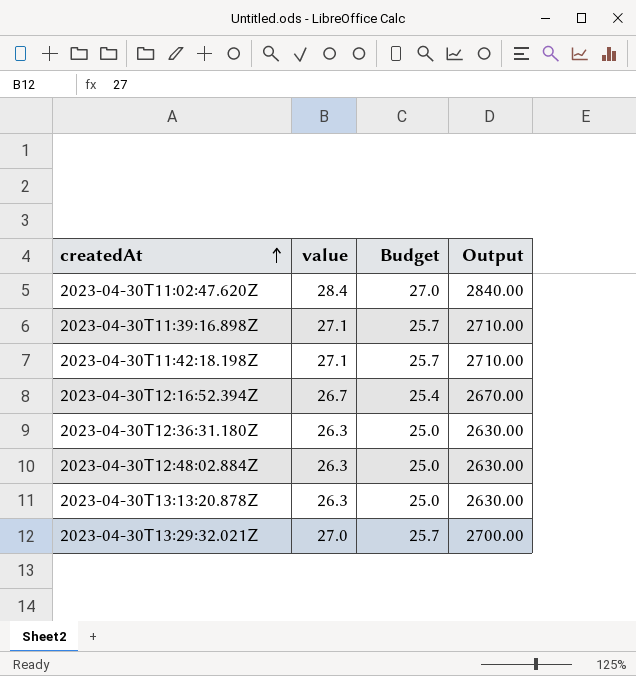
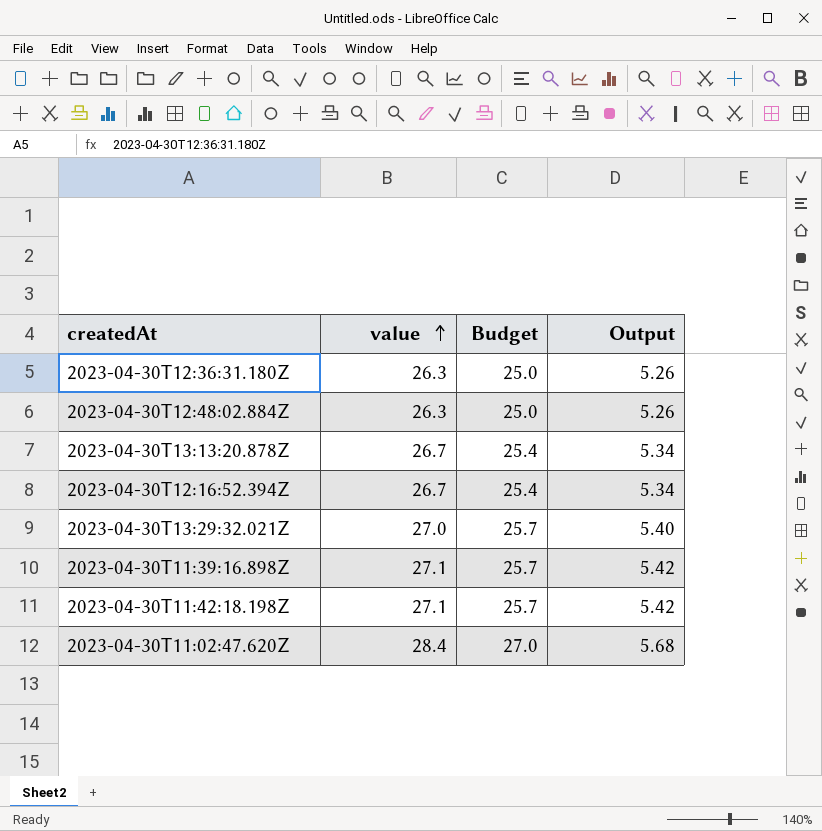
row order: createdAt ascending -> value ascending
column Output | formula: [value] * 100 -> [value] * 0.2
2023-04-30T13:13:20.878Z | value: 26.3 -> 26.7
2023-04-30T13:13:20.878Z | Budget: 25.0 -> 25.4

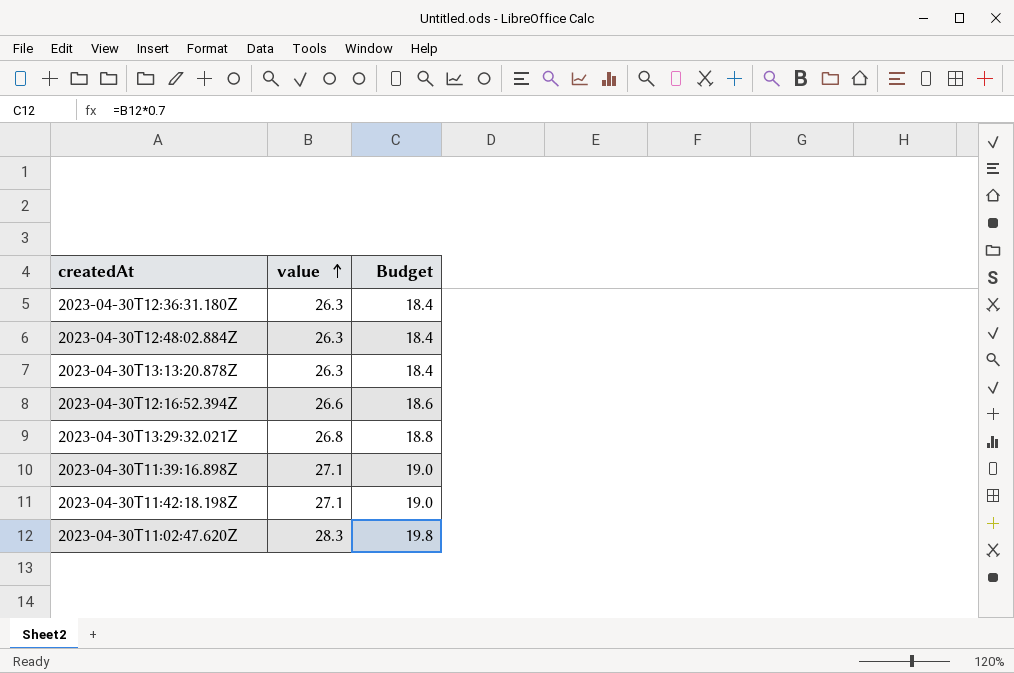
column Output | formula: [value] * 0.2 -> none
column Budget | formula: [value] * 0.95 -> [value] * 0.7
2023-04-30T13:13:20.878Z | value: 26.7 -> 26.3
2023-04-30T12:16:52.394Z | value: 26.7 -> 26.6
2023-04-30T13:29:32.021Z | value: 27.0 -> 26.8
2023-04-30T11:02:47.620Z | value: 28.4 -> 28.3

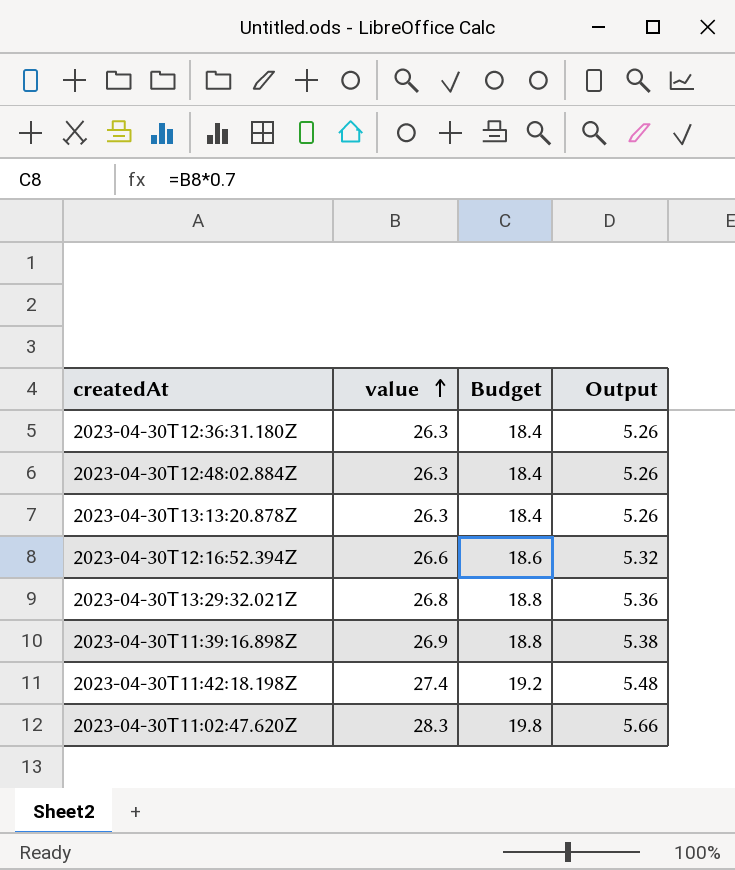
column Output | formula: none -> [value] * 0.2
2023-04-30T11:39:16.898Z | value: 27.1 -> 26.9
2023-04-30T11:39:16.898Z | Budget: 19.0 -> 18.8
2023-04-30T11:42:18.198Z | value: 27.1 -> 27.4
2023-04-30T11:42:18.198Z | Budget: 19.0 -> 19.2

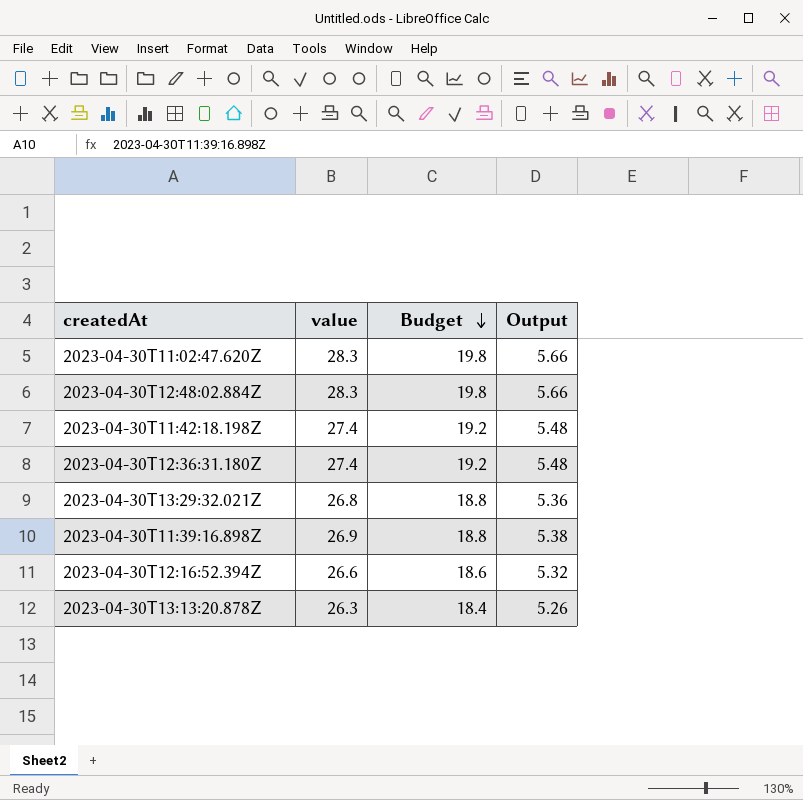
row order: value ascending -> Budget descending
2023-04-30T12:48:02.884Z | value: 26.3 -> 28.3
2023-04-30T12:48:02.884Z | Budget: 18.4 -> 19.8
2023-04-30T12:48:02.884Z | Output: 5.26 -> 5.66
2023-04-30T12:36:31.180Z | value: 26.3 -> 27.4
2023-04-30T12:36:31.180Z | Budget: 18.4 -> 19.2
2023-04-30T12:36:31.180Z | Output: 5.26 -> 5.48

